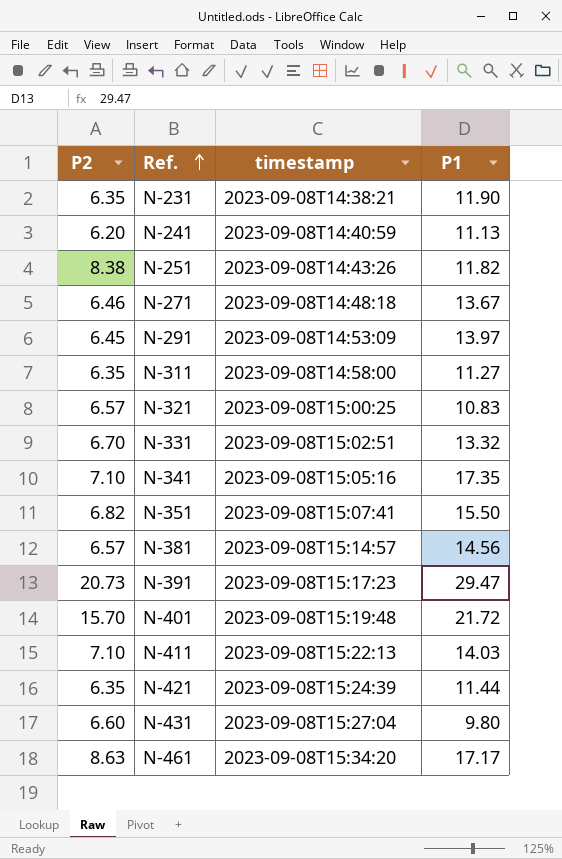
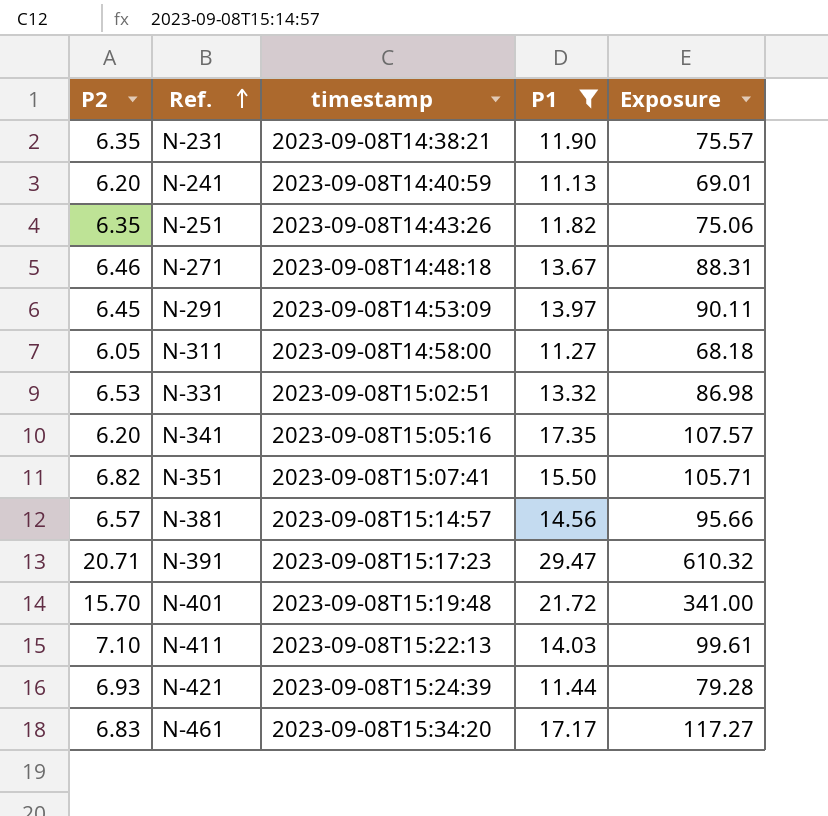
filter: none -> P1 >= 11.13
column Exposure | formula: none -> [P2] * [P1]
N-251 | P2: 8.38 -> 6.35
N-311 | P2: 6.35 -> 6.05
N-331 | P2: 6.70 -> 6.53
N-341 | P2: 7.10 -> 6.20
N-391 | P2: 20.73 -> 20.71
N-421 | P2: 6.35 -> 6.93
N-461 | P2: 8.63 -> 6.83

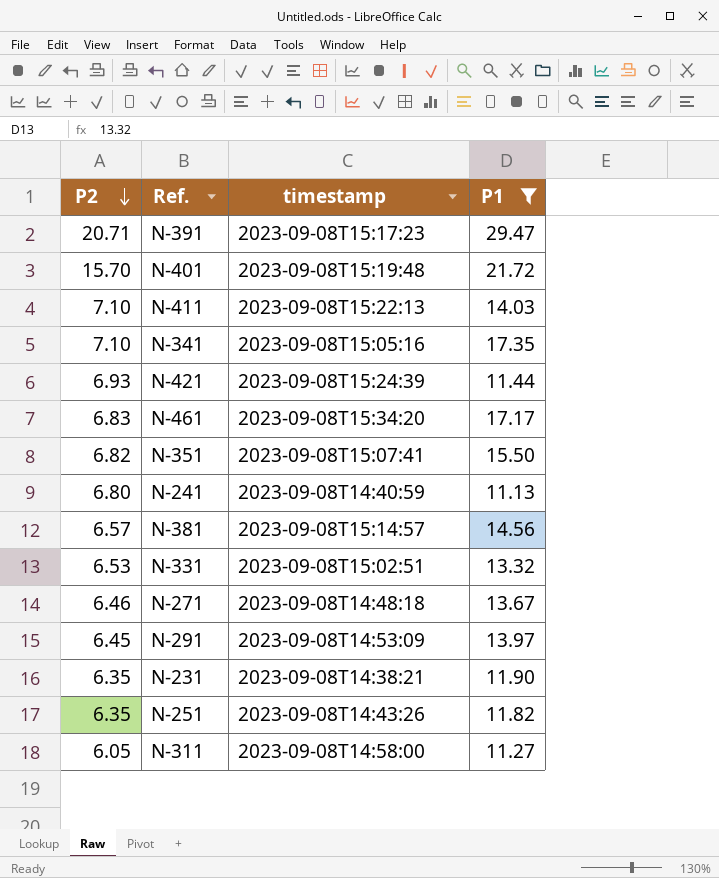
row order: Ref. ascending -> P2 descending
column Exposure | formula: [P2] * [P1] -> none
N-341 | P2: 6.20 -> 7.10
N-241 | P2: 6.20 -> 6.80

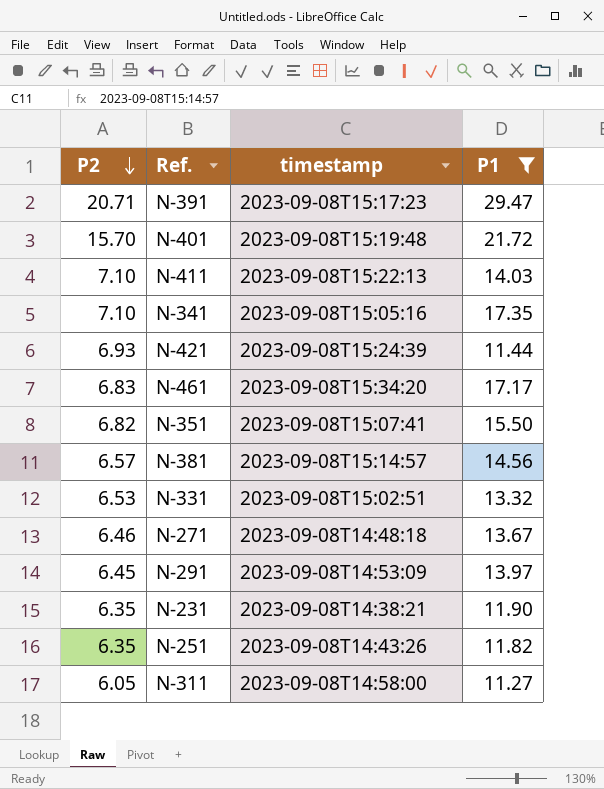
row N-241: 6.80 | 2023-09-08T14:40:59 | 11.13 -> none

